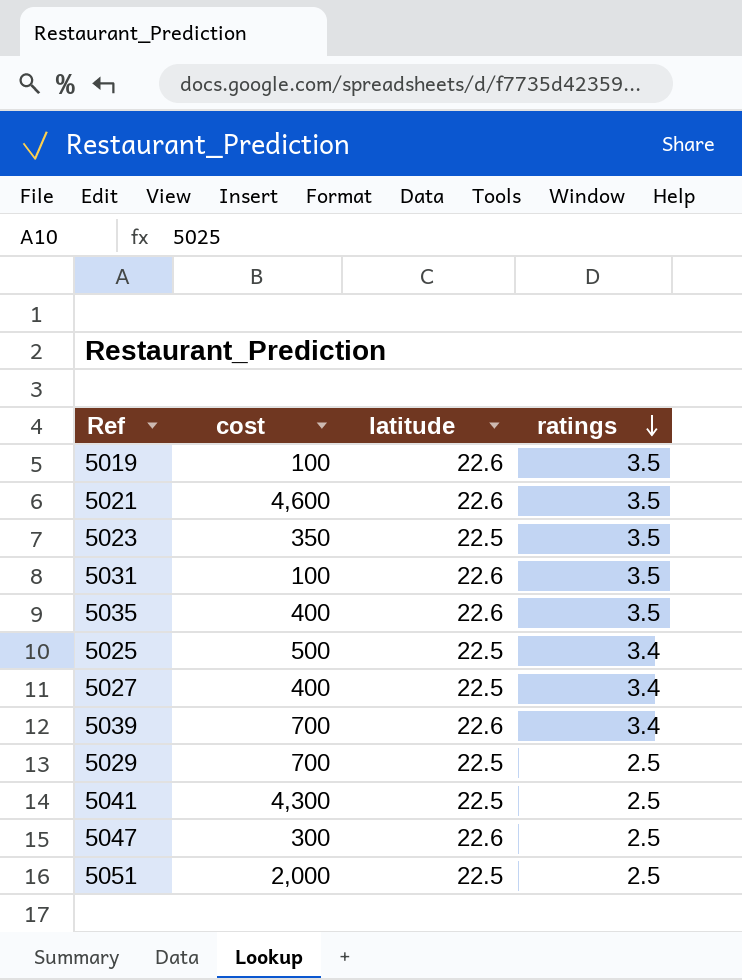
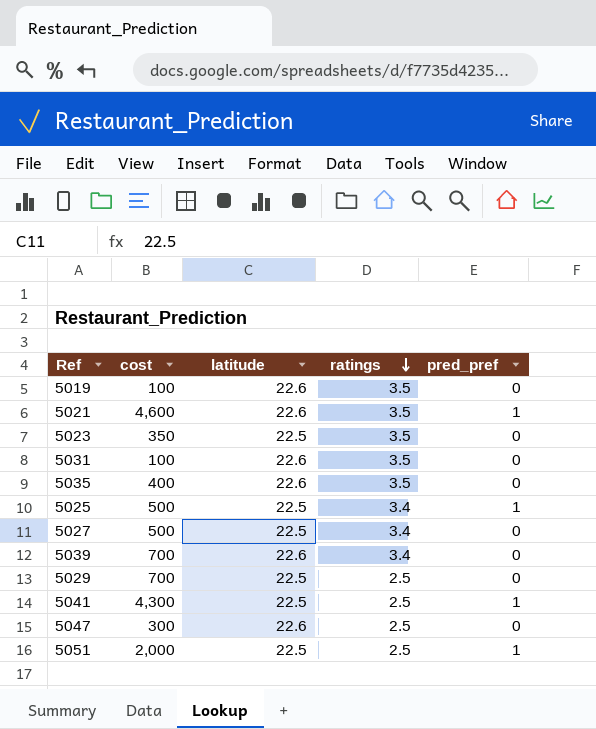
column pred_pref | position: none -> 5
5027 | cost: 400 -> 500

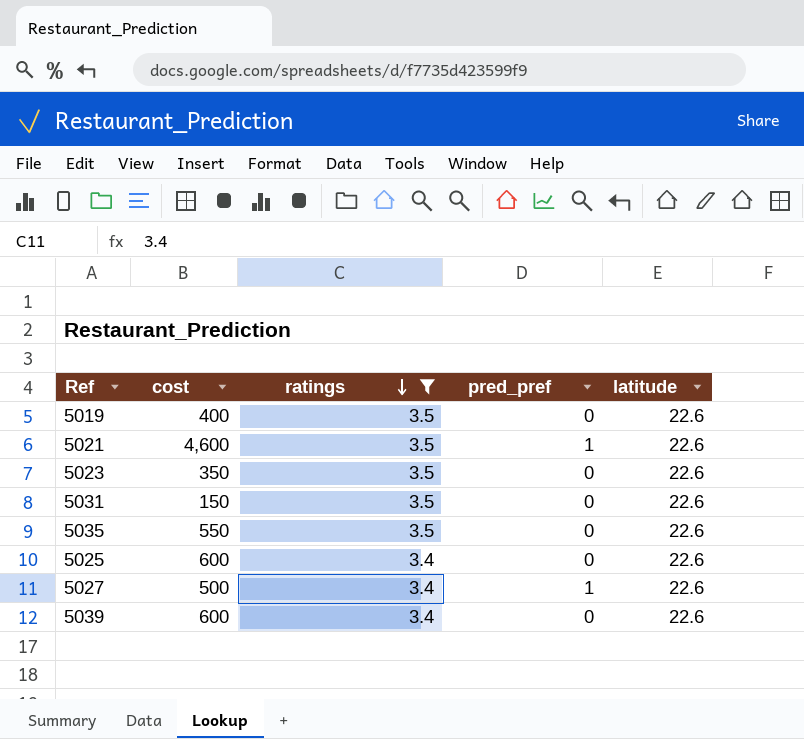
filter: none -> ratings != 2.5
column latitude | position: 3 -> 5
5019 | cost: 100 -> 400
5023 | latitude: 22.5 -> 22.6
5031 | cost: 100 -> 150
5035 | cost: 400 -> 550
5025 | cost: 500 -> 600
5025 | pred_pref: 1 -> 0
5025 | latitude: 22.5 -> 22.6
5027 | pred_pref: 0 -> 1
5027 | latitude: 22.5 -> 22.6
5039 | cost: 700 -> 600

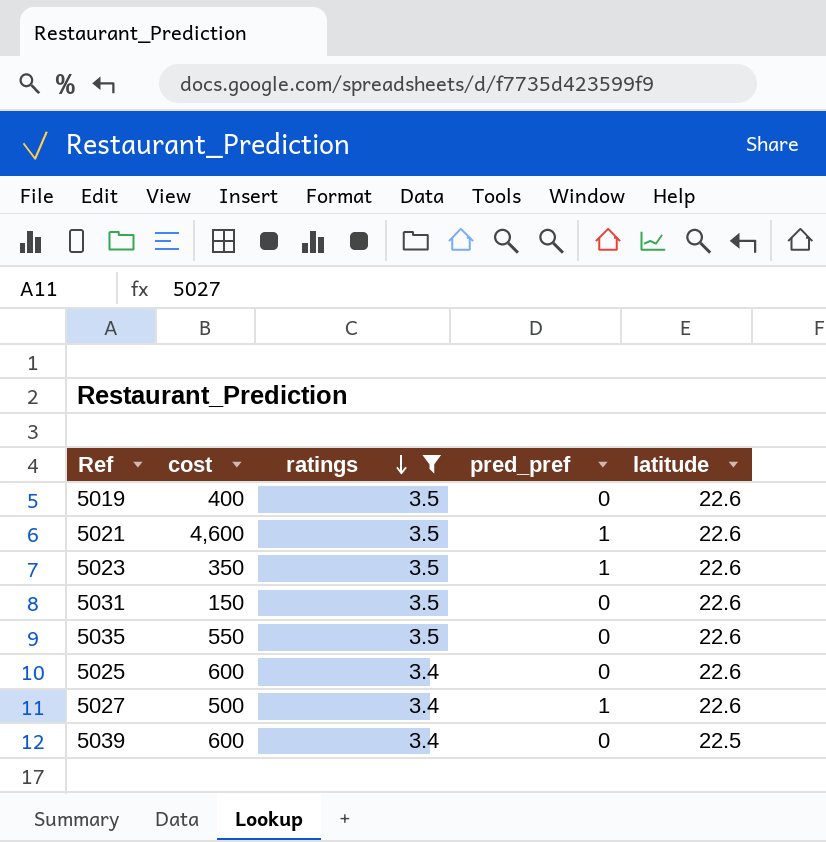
5023 | pred_pref: 0 -> 1
5039 | latitude: 22.6 -> 22.5

